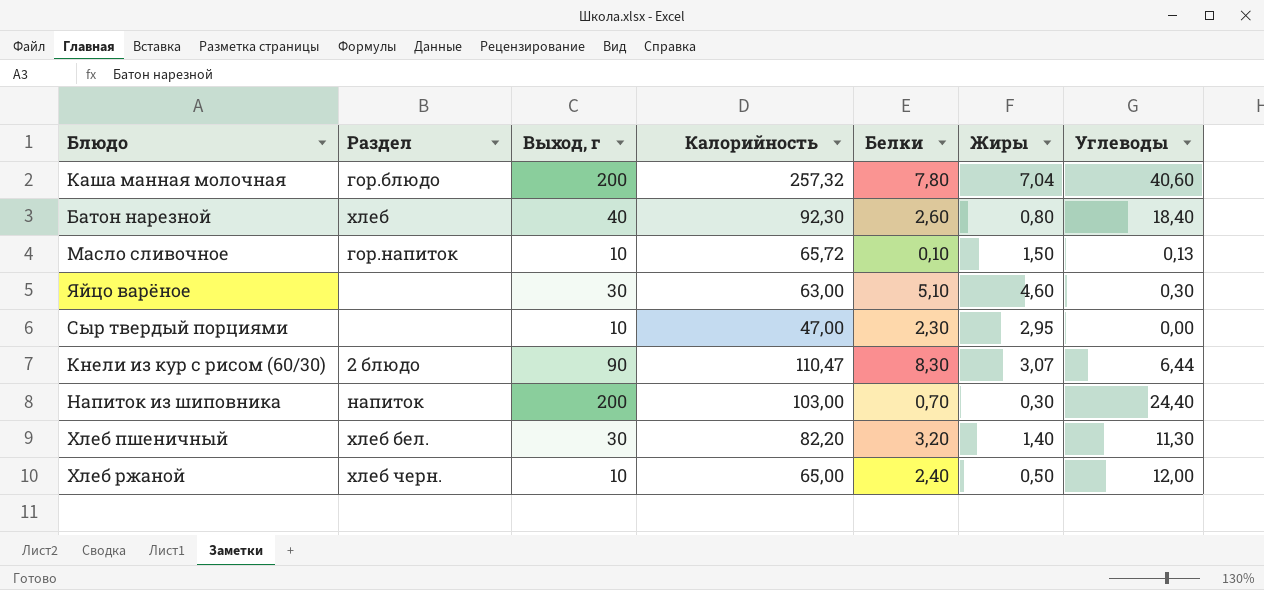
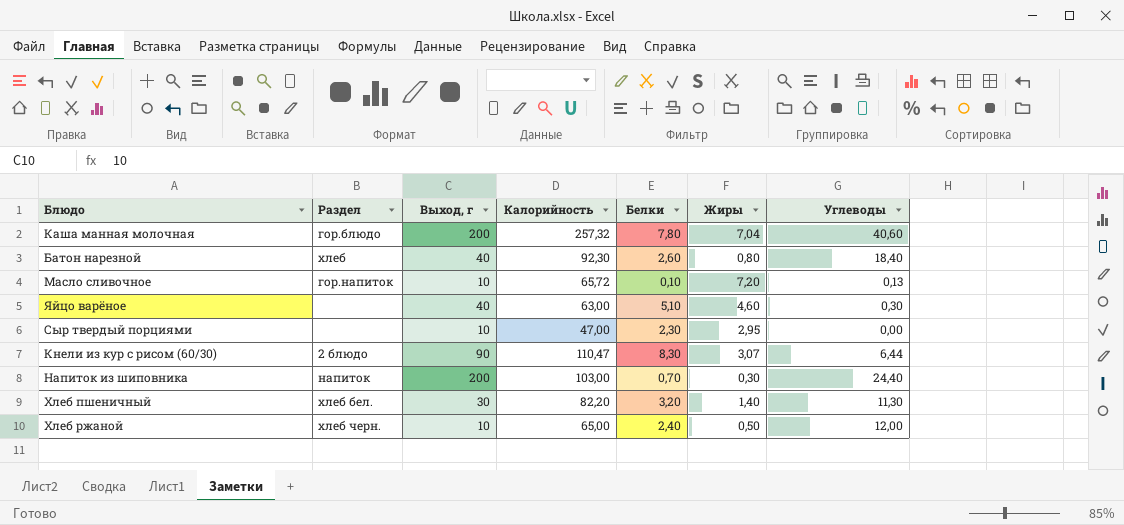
Масло сливочное | Жиры: 1,50 -> 7,20
Яйцо варёное | Выход, г: 30 -> 40

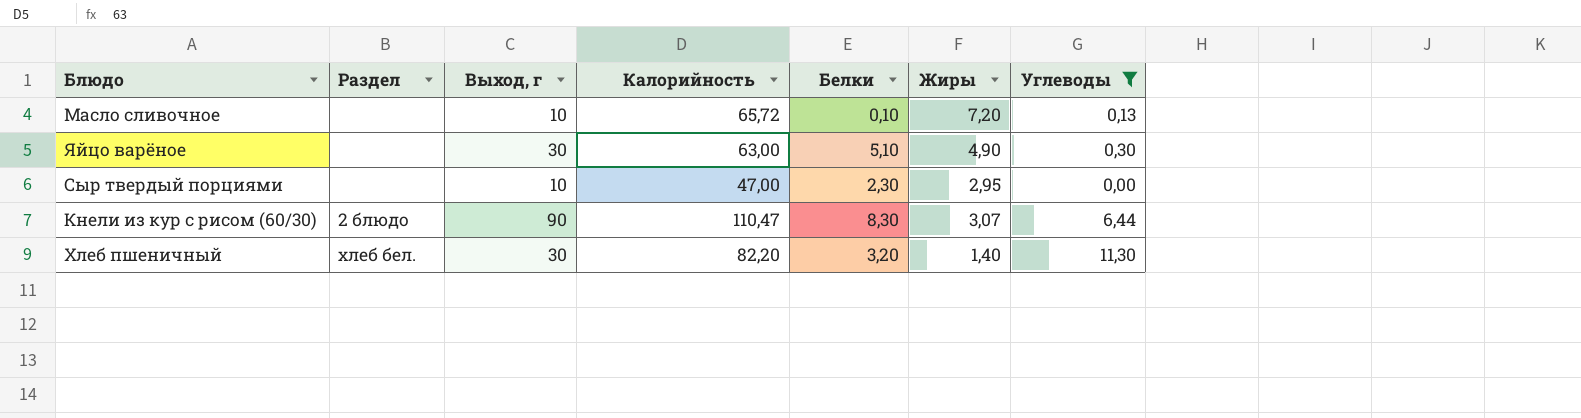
filter: none -> Углеводы <= 11,30
Масло сливочное | Раздел: гор.напиток -> none
Яйцо варёное | Выход, г: 40 -> 30
Яйцо варёное | Жиры: 4,60 -> 4,90

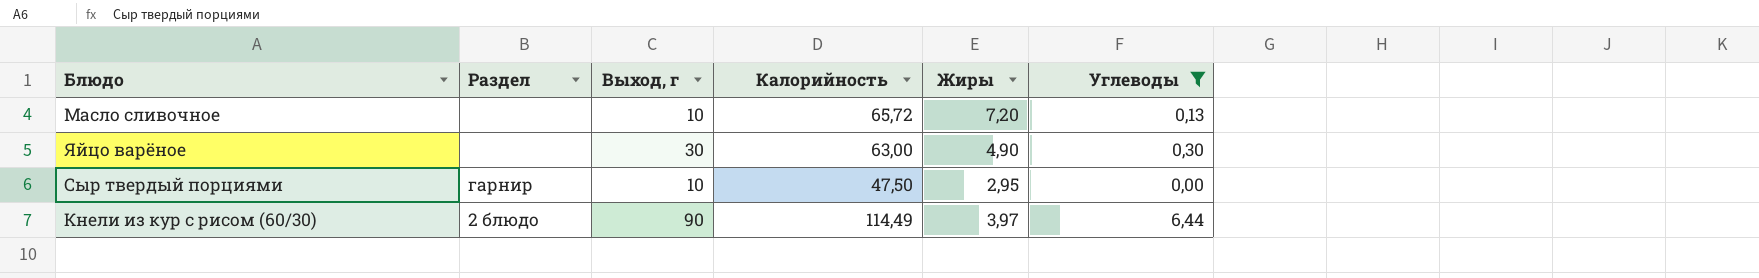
column Белки | position: 5 -> none
row Хлеб пшеничный: хлеб бел. | 30 | 82,20 | 3,20 | 1,40 | 11,30 -> none
Сыр твердый порциями | Раздел: none -> гарнир
Сыр твердый порциями | Калорийность: 47,00 -> 47,50
Кнели из кур с рисом (60/30) | Калорийность: 110,47 -> 114,49
Кнели из кур с рисом (60/30) | Жиры: 3,07 -> 3,97

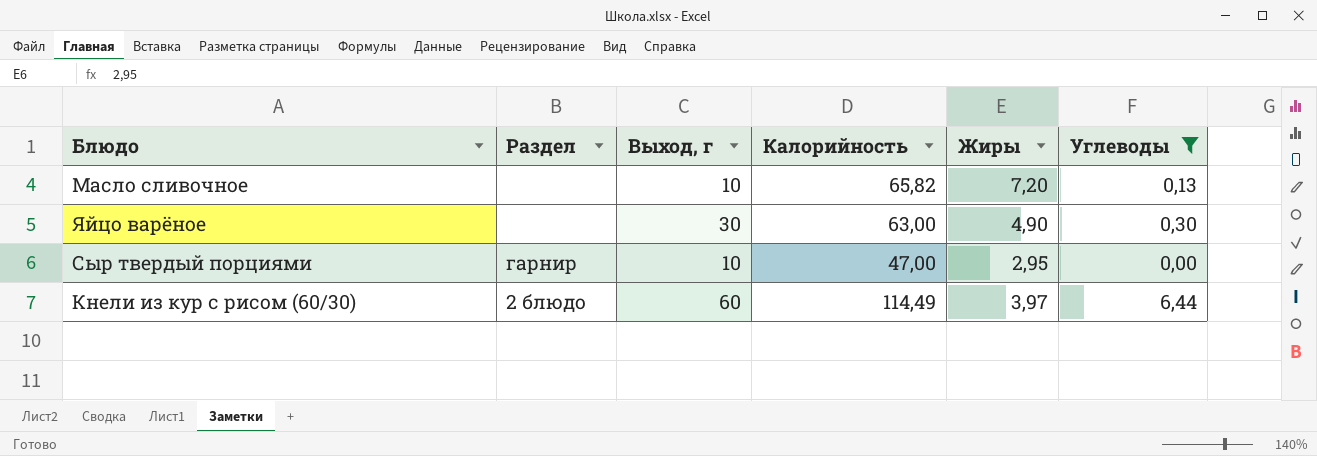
Масло сливочное | Калорийность: 65,72 -> 65,82
Сыр твердый порциями | Калорийность: 47,50 -> 47,00
Кнели из кур с рисом (60/30) | Выход, г: 90 -> 60

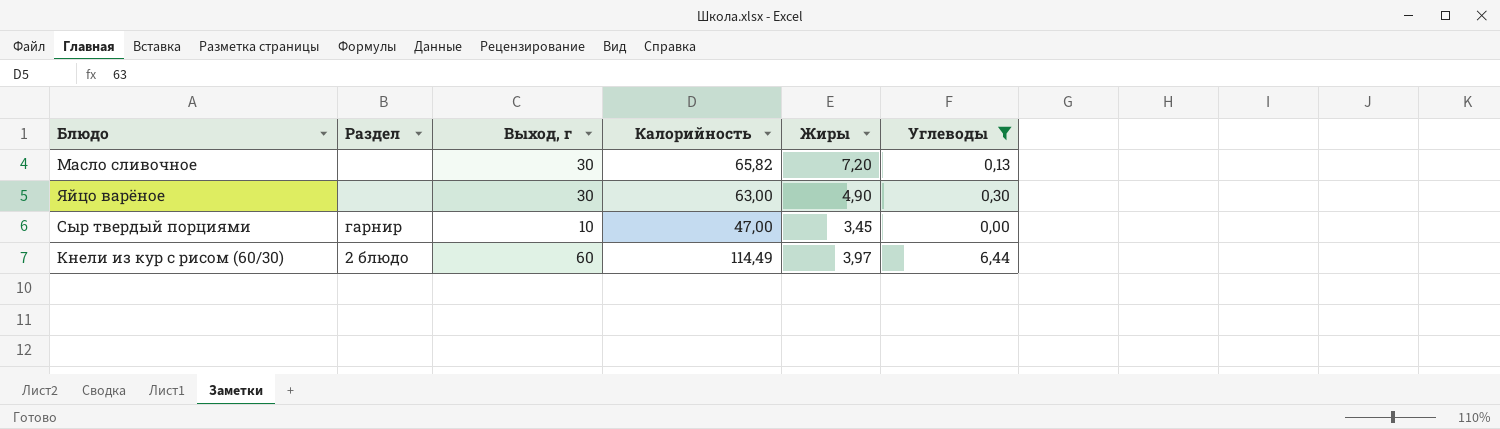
Масло сливочное | Выход, г: 10 -> 30
Сыр твердый порциями | Жиры: 2,95 -> 3,45

